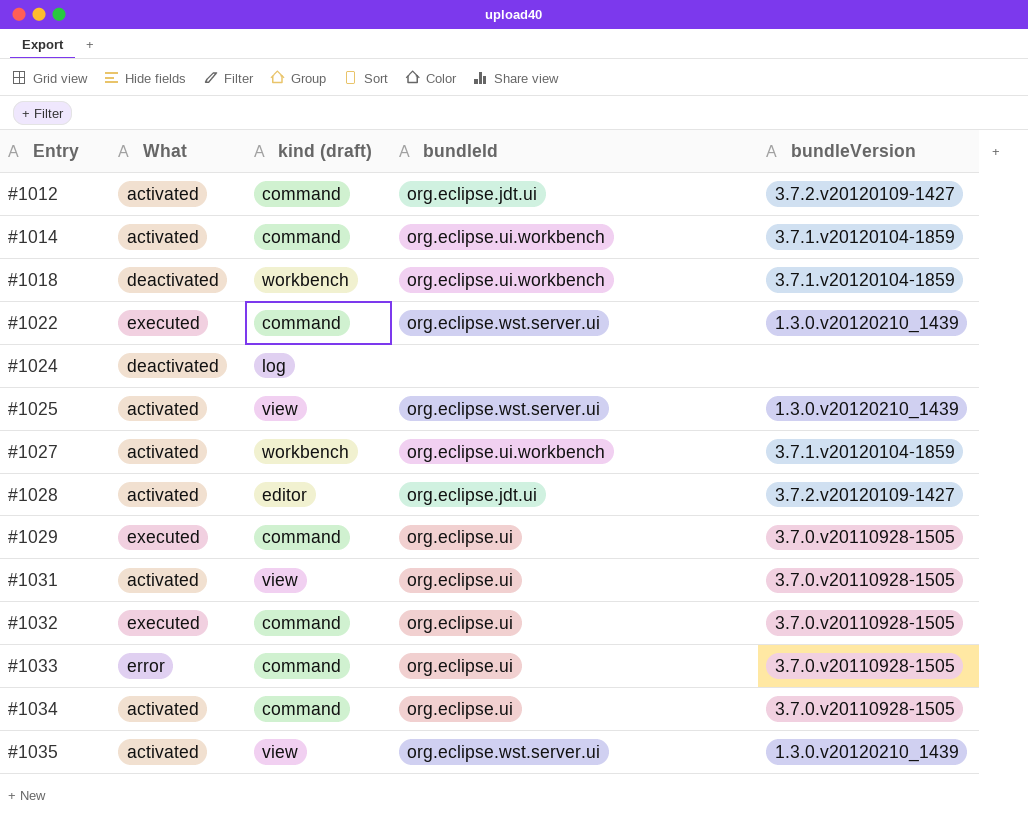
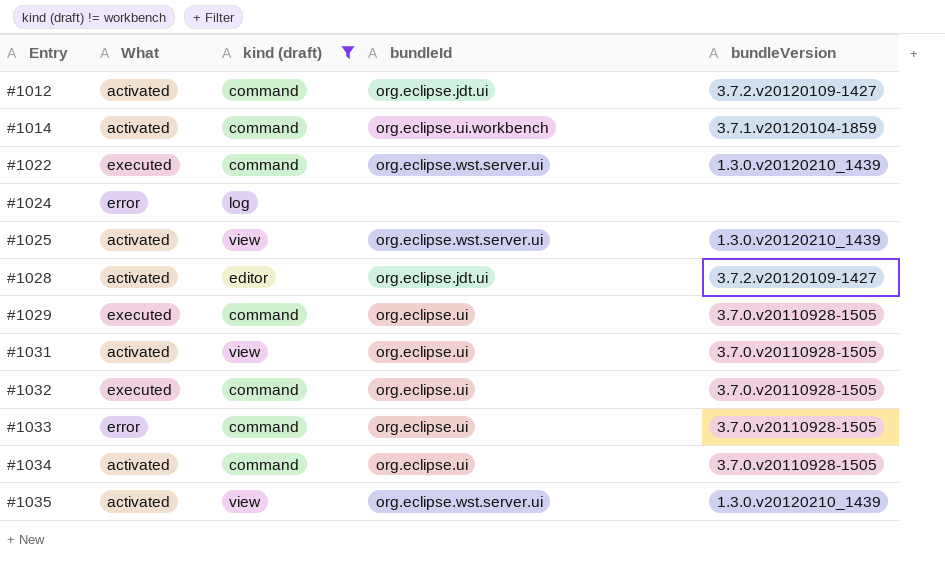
filter: none -> kind (draft) != workbench
#1024 | What: deactivated -> error

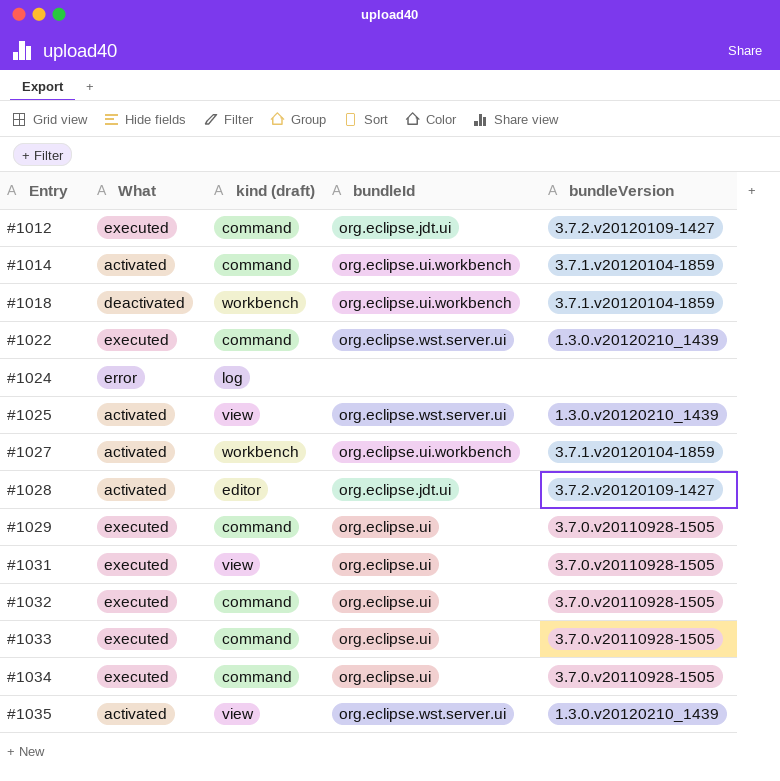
filter: kind (draft) != workbench -> none
#1012 | What: activated -> executed
#1031 | What: activated -> executed
#1033 | What: error -> executed
#1034 | What: activated -> executed

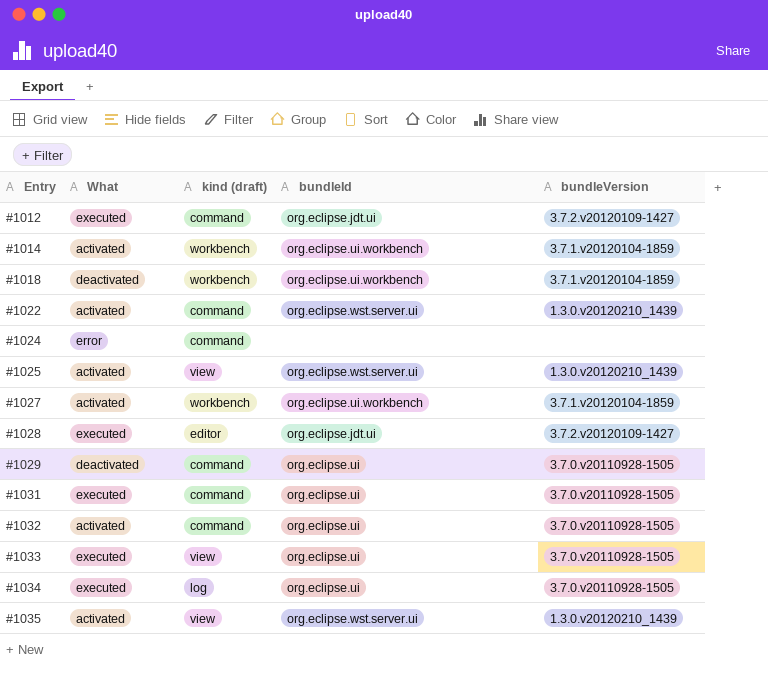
#1014 | kind (draft): command -> workbench
#1022 | What: executed -> activated
#1024 | kind (draft): log -> command
#1028 | What: activated -> executed
#1029 | What: executed -> deactivated
#1031 | kind (draft): view -> command
#1032 | What: executed -> activated
#1033 | kind (draft): command -> view
#1034 | kind (draft): command -> log

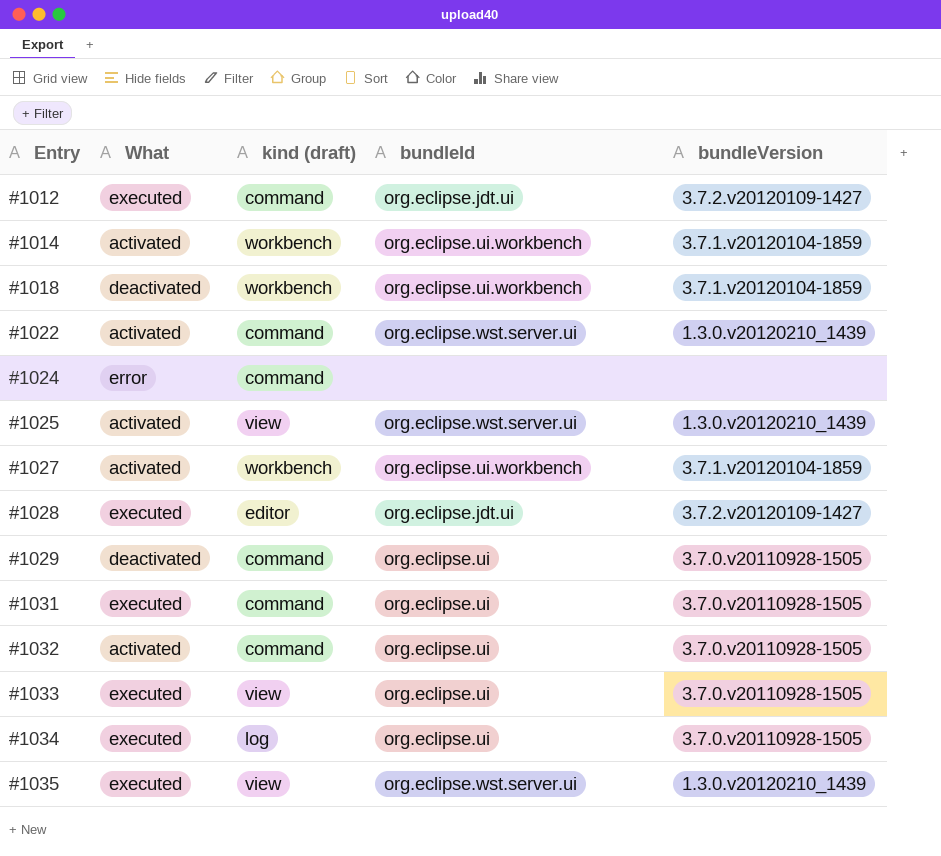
#1035 | What: activated -> executed

